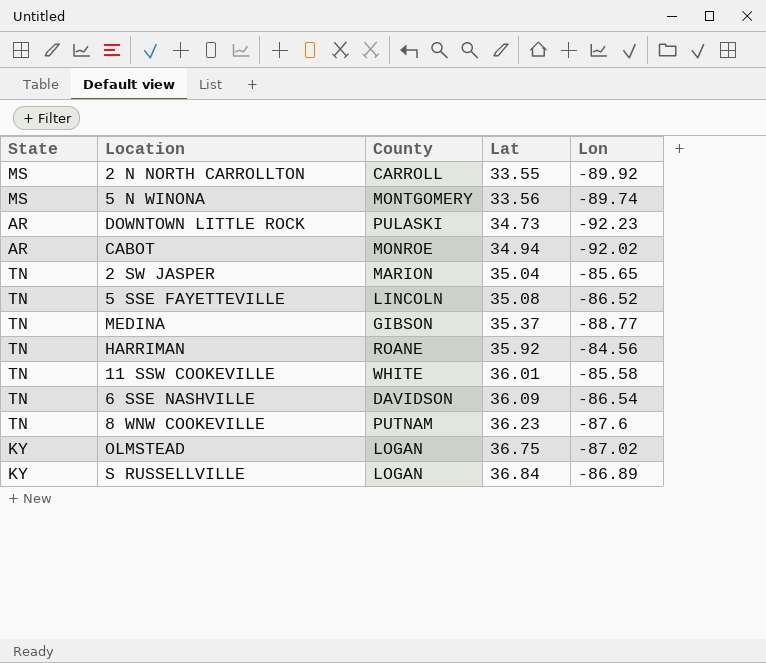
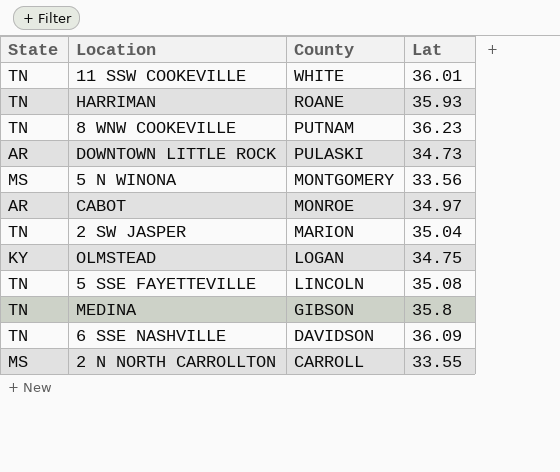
row order: Lat ascending -> County descending
column Lon | position: 5 -> none
row S RUSSELLVILLE: KY | LOGAN | 36.84 | -86.89 -> none
HARRIMAN | Lat: 35.92 -> 35.93
CABOT | Lat: 34.94 -> 34.97
OLMSTEAD | Lat: 36.75 -> 34.75
MEDINA | Lat: 35.37 -> 35.8

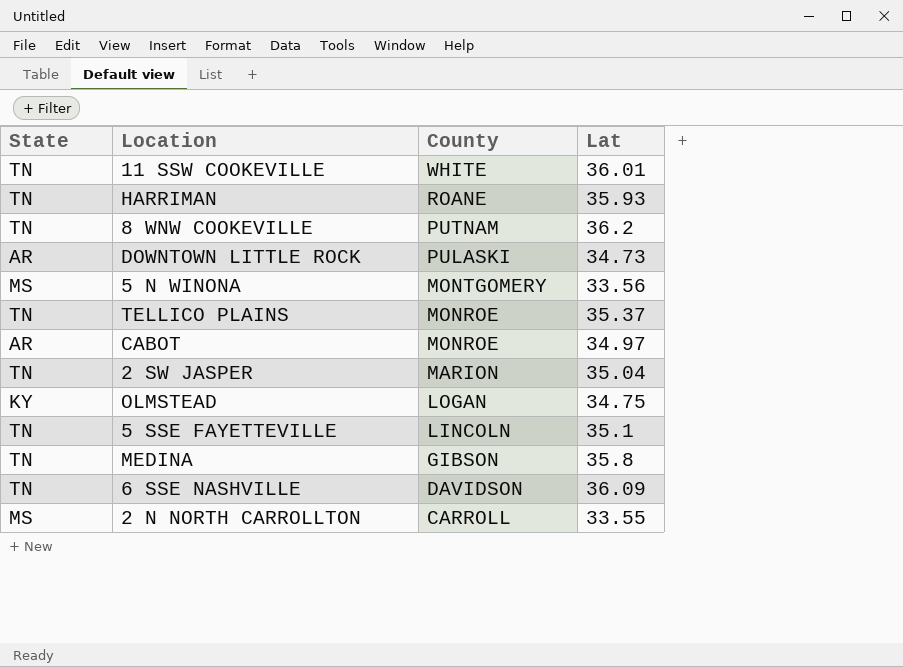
8 WNW COOKEVILLE | Lat: 36.23 -> 36.2
row TELLICO PLAINS: none -> TN | MONROE | 35.37
5 SSE FAYETTEVILLE | Lat: 35.08 -> 35.1

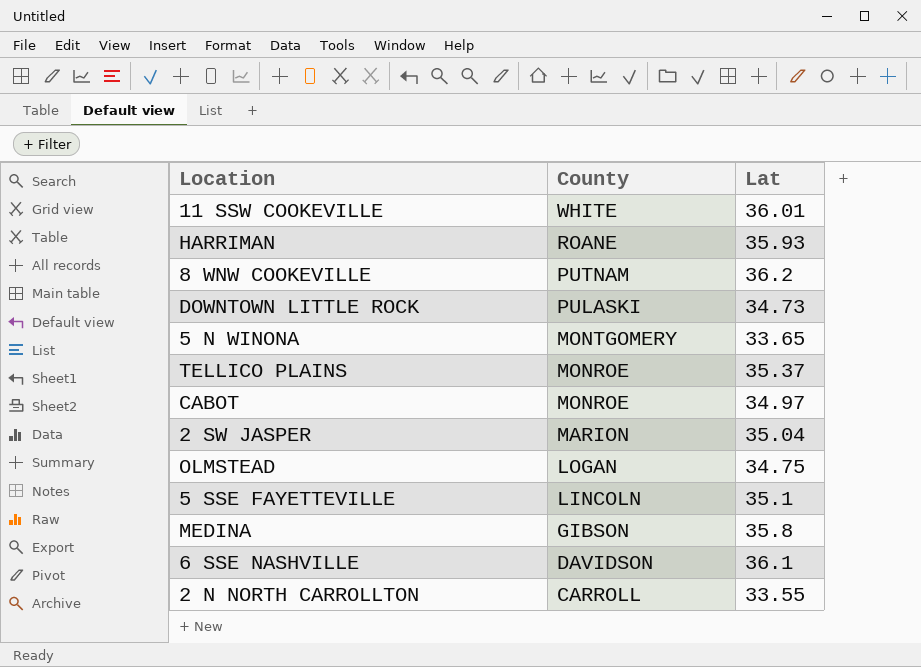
column State | position: 1 -> none
5 N WINONA | Lat: 33.56 -> 33.65
6 SSE NASHVILLE | Lat: 36.09 -> 36.1

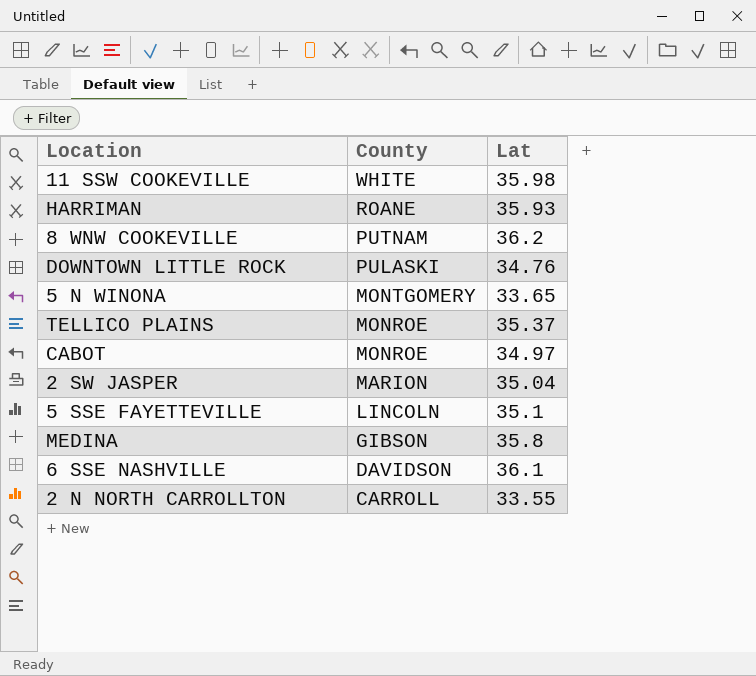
row OLMSTEAD: LOGAN | 34.75 -> none
11 SSW COOKEVILLE | Lat: 36.01 -> 35.98
DOWNTOWN LITTLE ROCK | Lat: 34.73 -> 34.76

